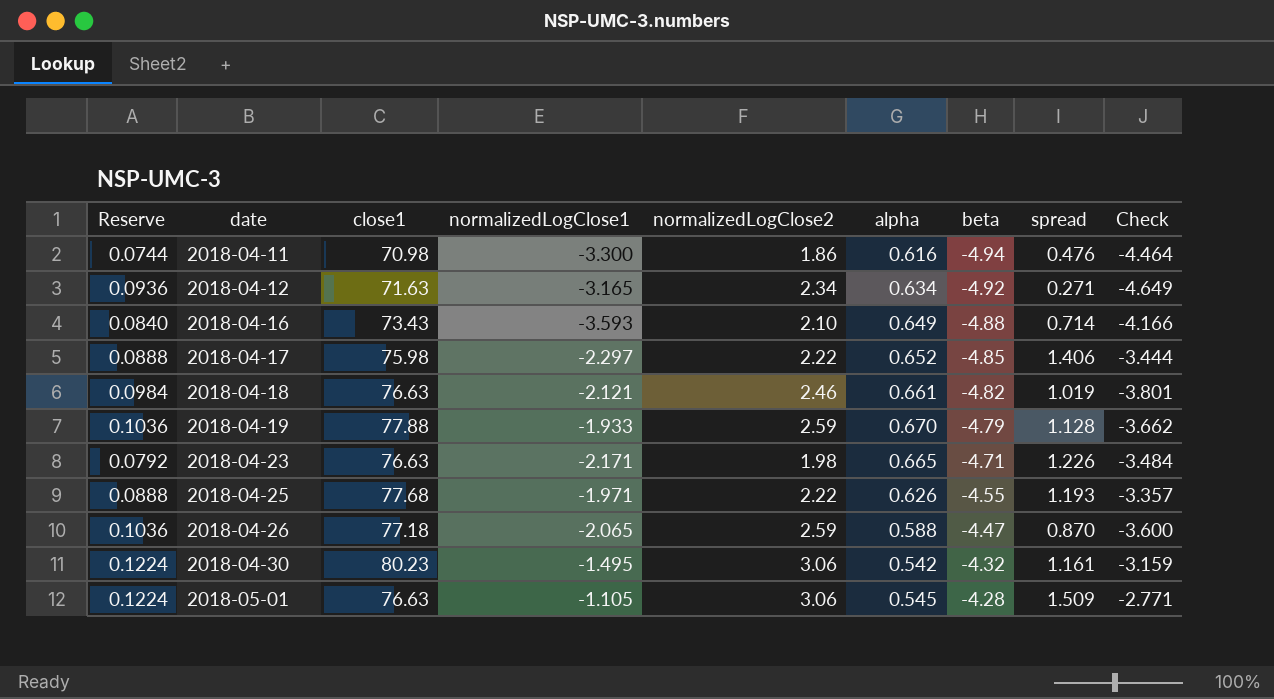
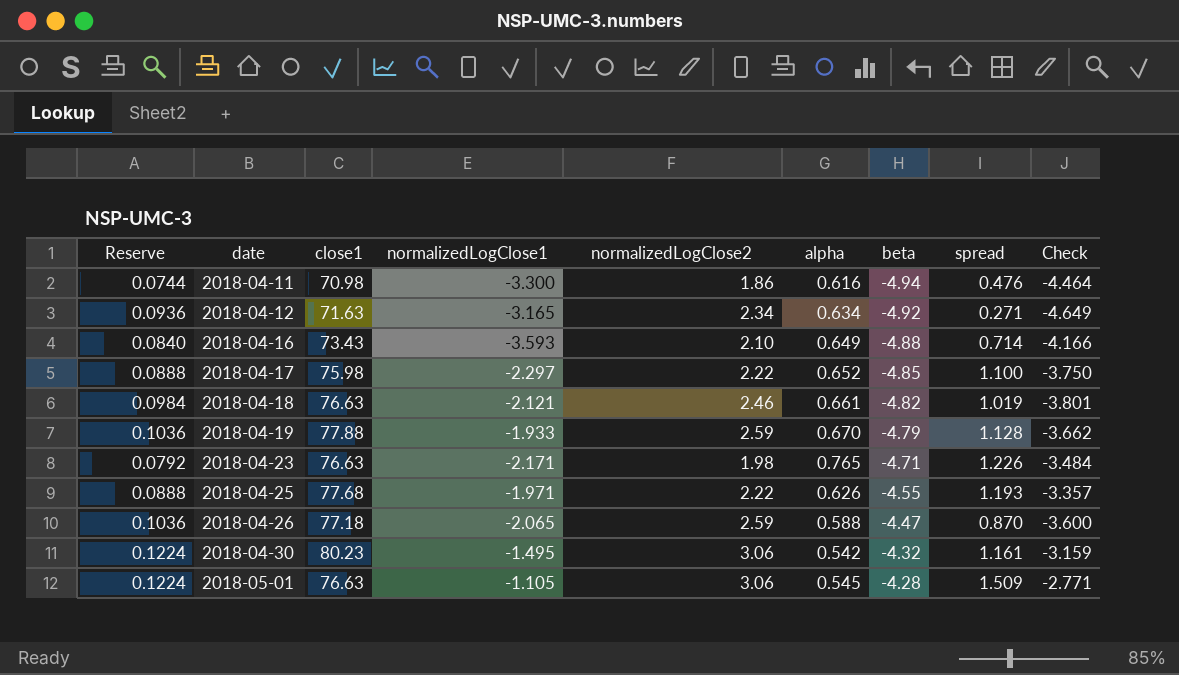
2018-04-17 | spread: 1.406 -> 1.100
2018-04-17 | Check: -3.444 -> -3.750
2018-04-23 | alpha: 0.665 -> 0.765

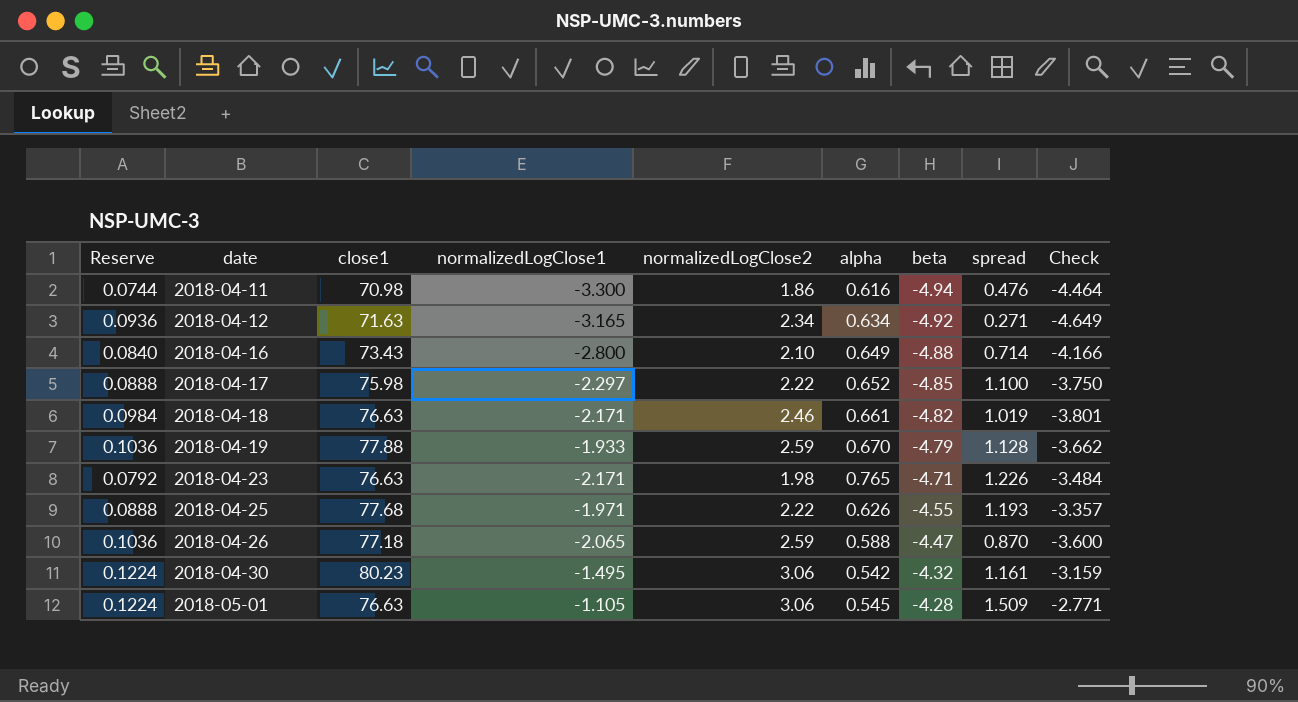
2018-04-16 | normalizedLogClose1: -3.593 -> -2.800
2018-04-18 | normalizedLogClose1: -2.121 -> -2.171

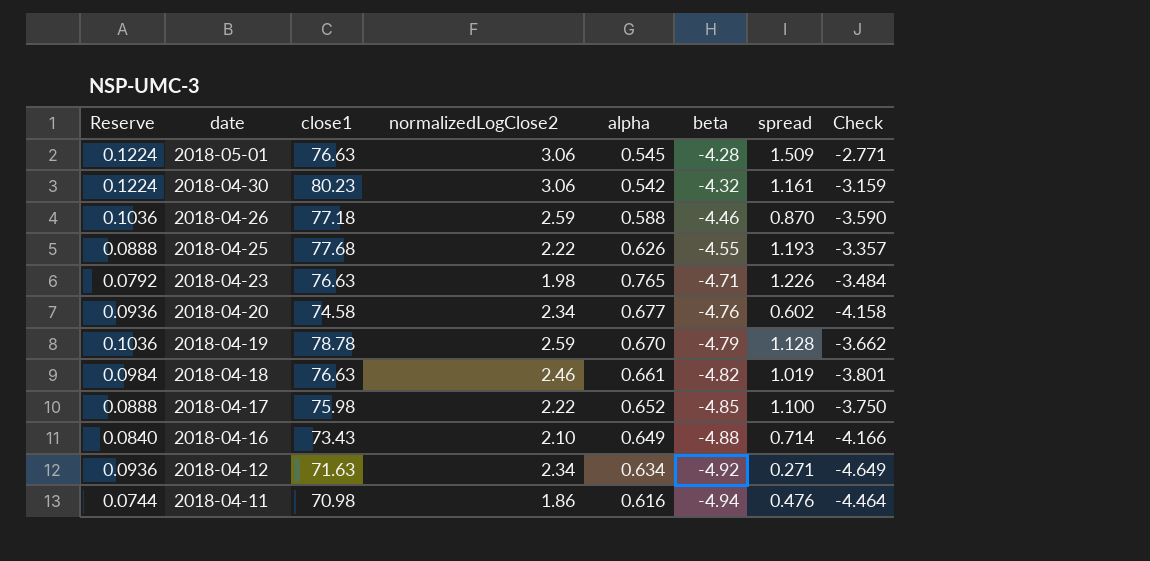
row order: date ascending -> date descending
column normalizedLogClose1 | position: 4 -> none
2018-04-26 | beta: -4.47 -> -4.46
2018-04-26 | Check: -3.600 -> -3.590
row 2018-04-20: none -> 0.0936 | 74.58 | 2.34 | 0.677 | -4.76 | 0.602 | -4.158
2018-04-19 | close1: 77.88 -> 78.78

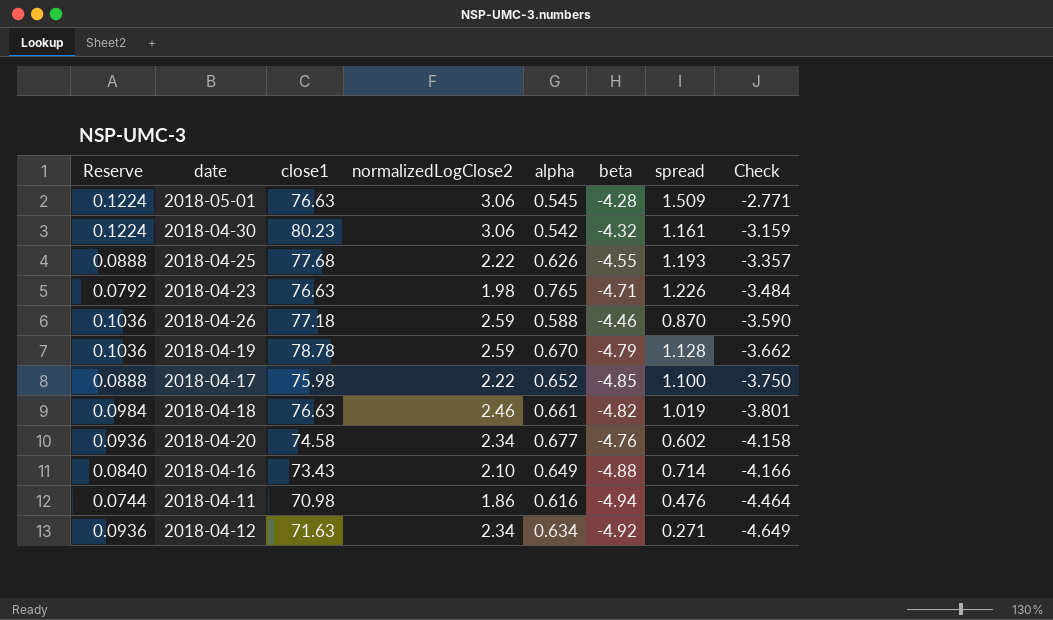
row order: date descending -> Check descending

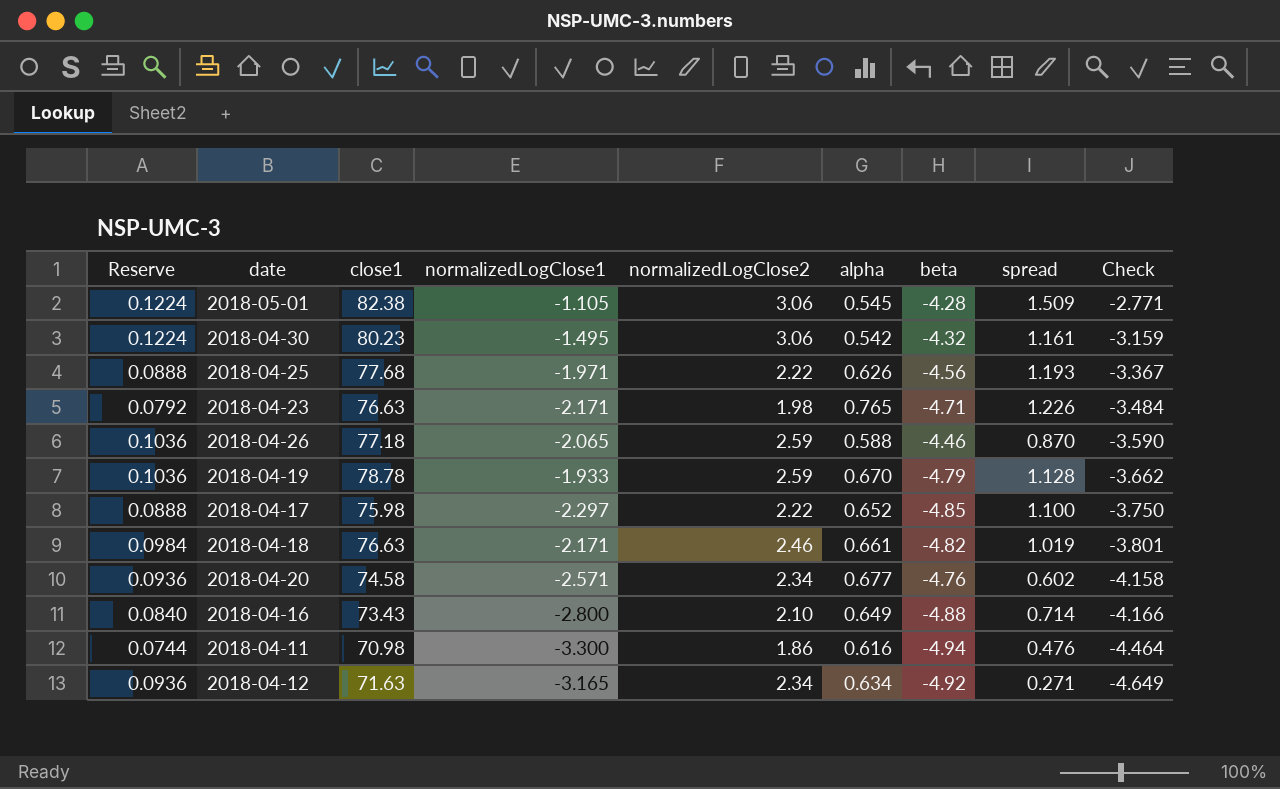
column normalizedLogClose1 | position: none -> 4
2018-05-01 | close1: 76.63 -> 82.38
2018-04-25 | beta: -4.55 -> -4.56
2018-04-25 | Check: -3.357 -> -3.367

